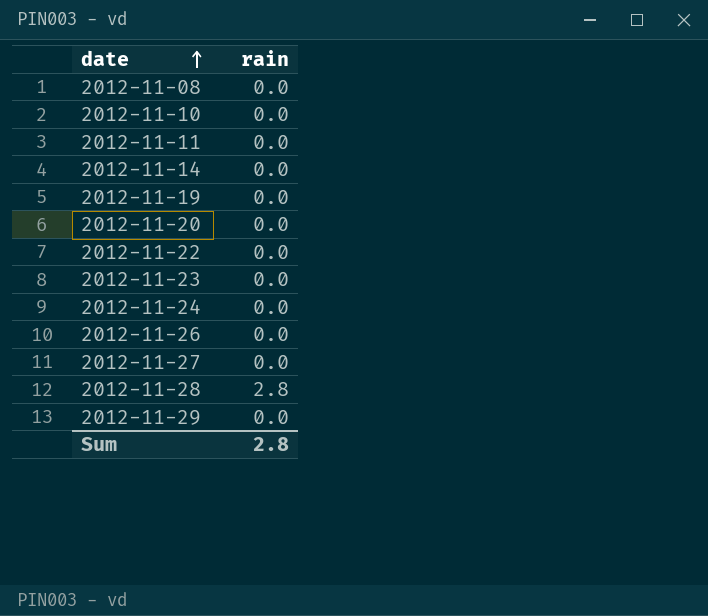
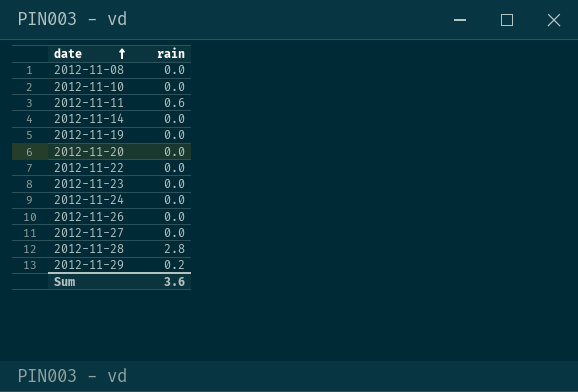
2012-11-11 | rain: 0.0 -> 0.6
2012-11-29 | rain: 0.0 -> 0.2
Sum | rain: 2.8 -> 3.6

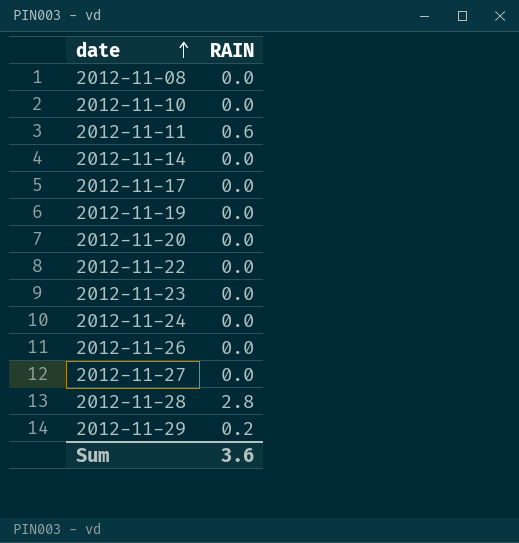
column name: rain -> RAIN
row 2012-11-17: none -> 0.0

